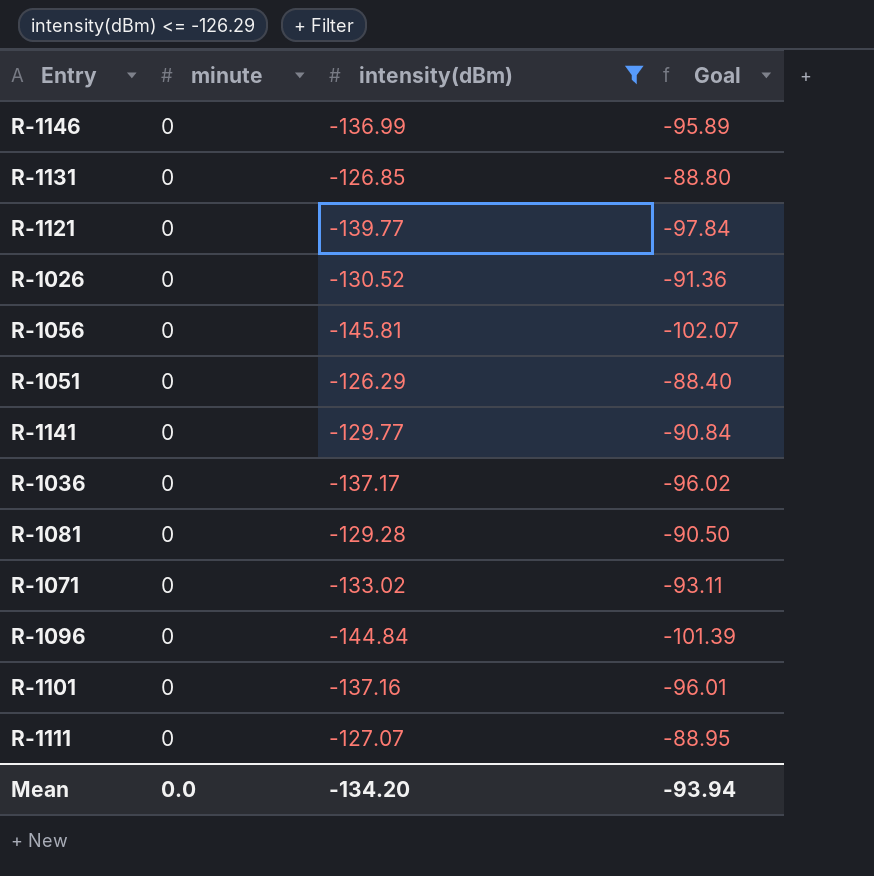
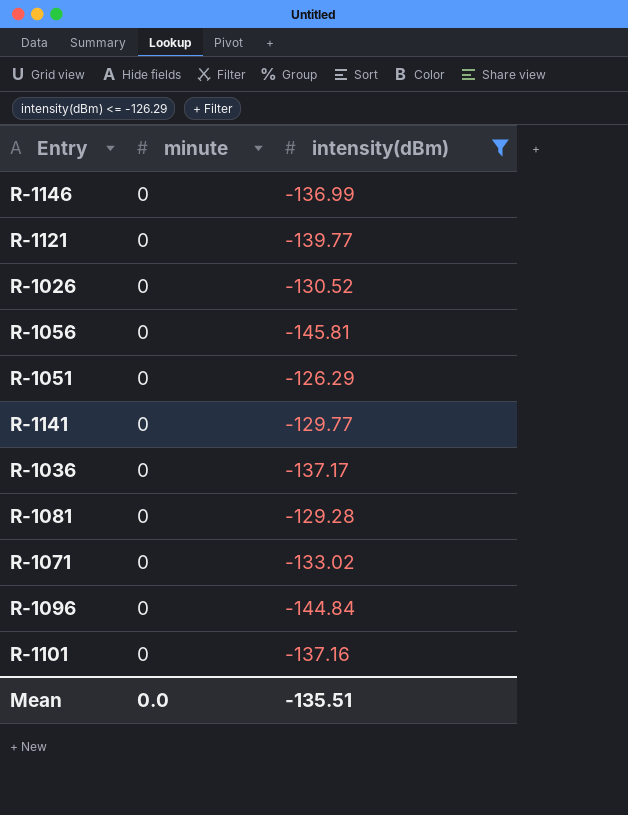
column Goal | formula: [intensity(dBm)] * 0.7 -> none
row R-1131: 0 | -126.85 | -88.80 -> none
row R-1111: 0 | -127.07 | -88.95 -> none
Mean | intensity(dBm): -134.20 -> -135.51

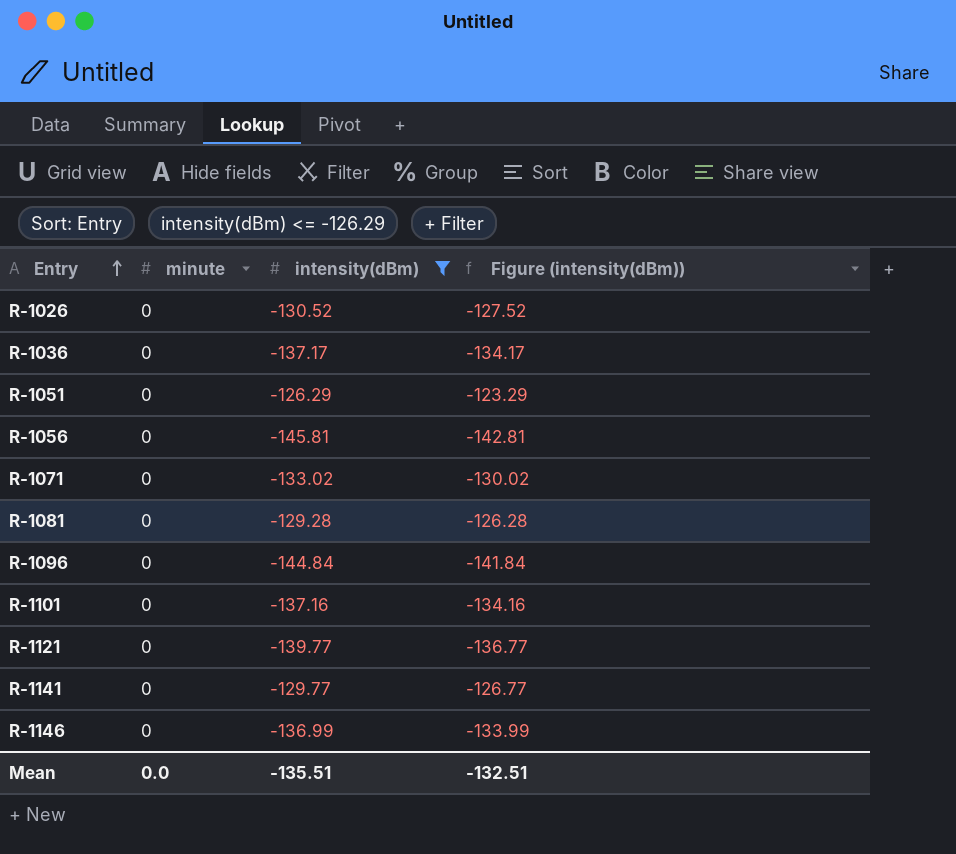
row order: none -> Entry ascending
column Figure (intensity(dBm)) | formula: none -> [intensity(dBm)] + 3

